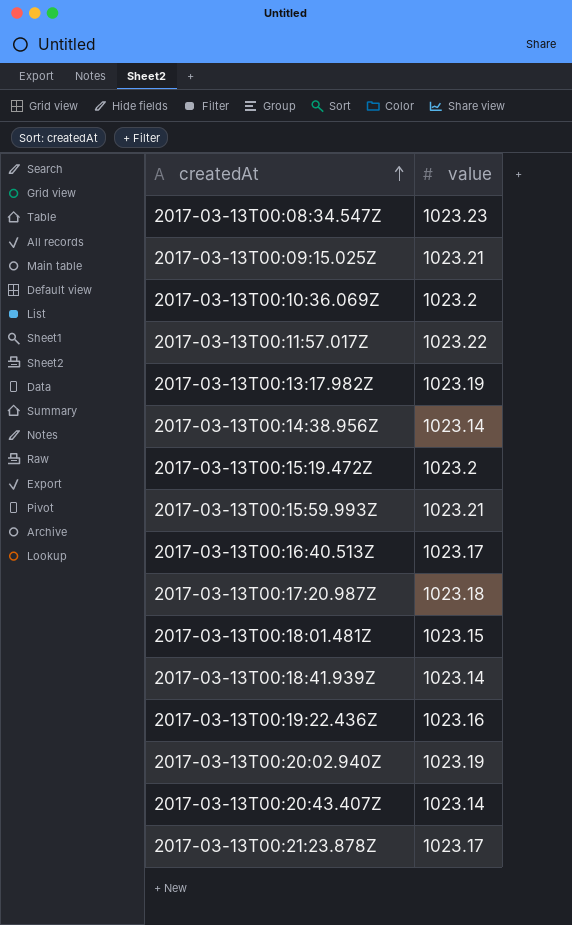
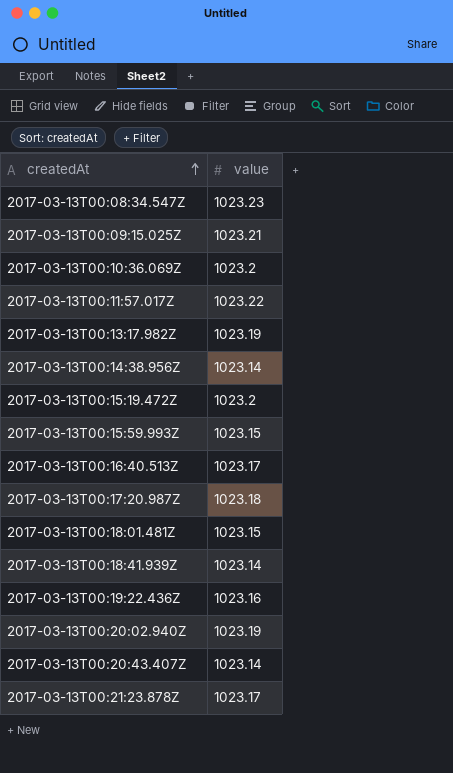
2017-03-13T00:15:59.993Z | value: 1023.21 -> 1023.15

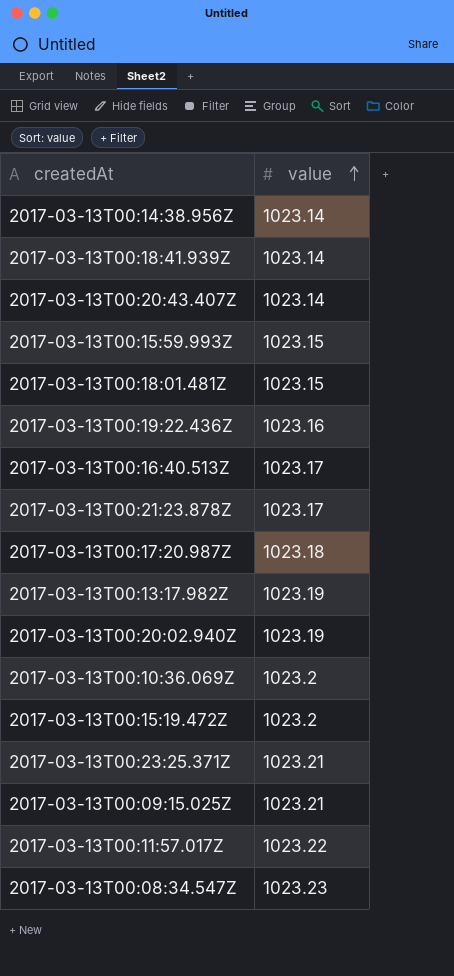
row order: createdAt ascending -> value ascending
row 2017-03-13T00:23:25.371Z: none -> 1023.21

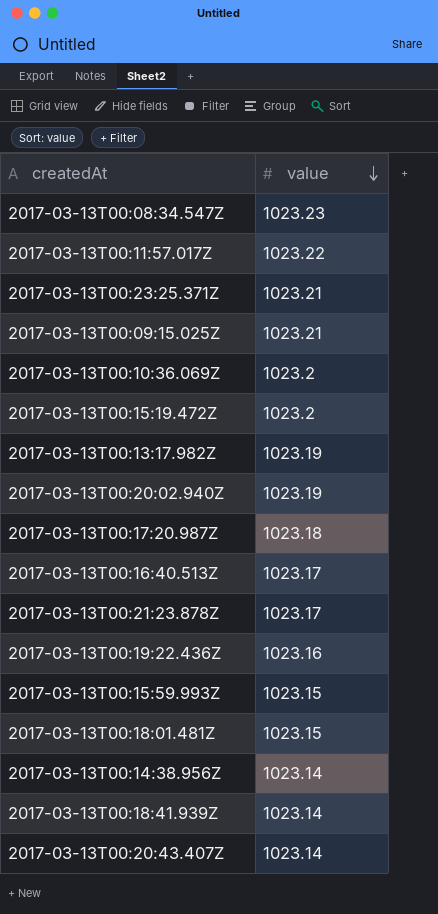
row order: value ascending -> value descending

